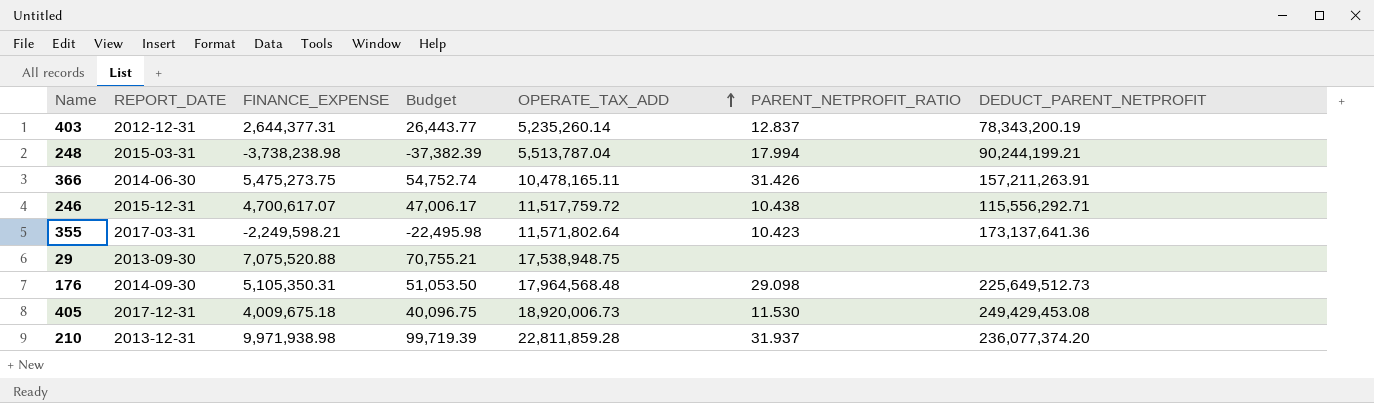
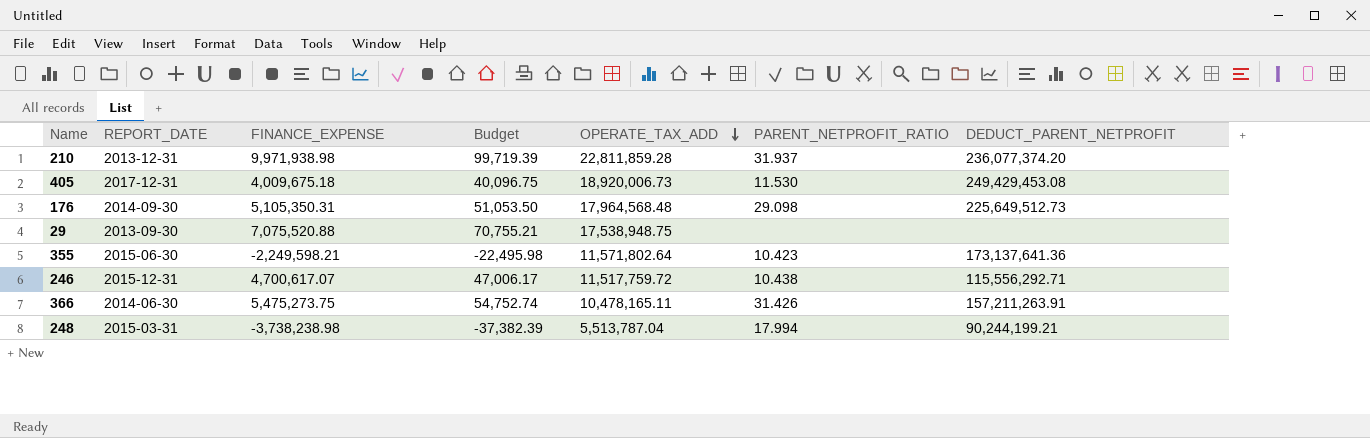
row order: OPERATE_TAX_ADD ascending -> OPERATE_TAX_ADD descending
row 403: 2012-12-31 | 2,644,377.31 | 26,443.77 | 5,235,260.14 | 12.837 | 78,343,200.19 -> none
355 | REPORT_DATE: 2017-03-31 -> 2015-06-30

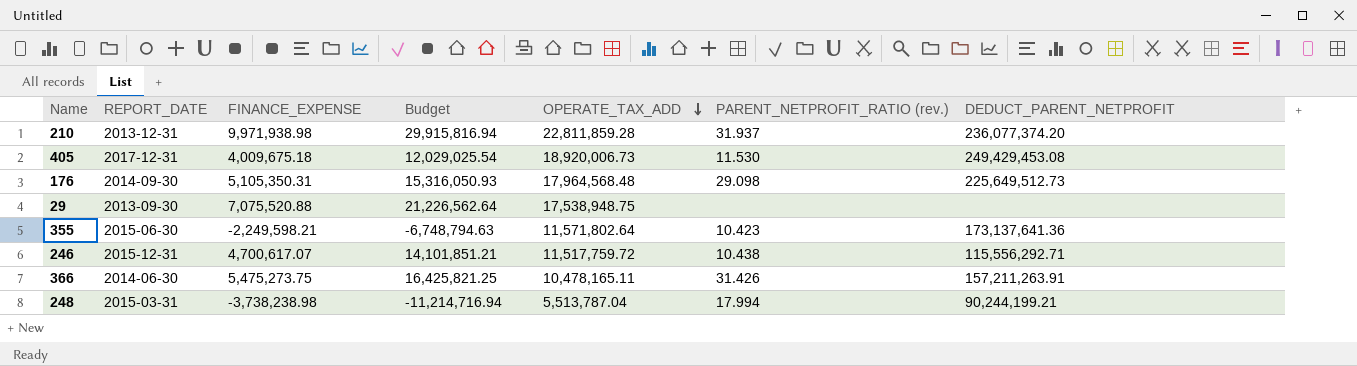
column Budget | formula: [FINANCE_EXPENSE] * 0.01 -> [FINANCE_EXPENSE] * 3
column name: PARENT_NETPROFIT_RATIO -> PARENT_NETPROFIT_RATIO (rev.)

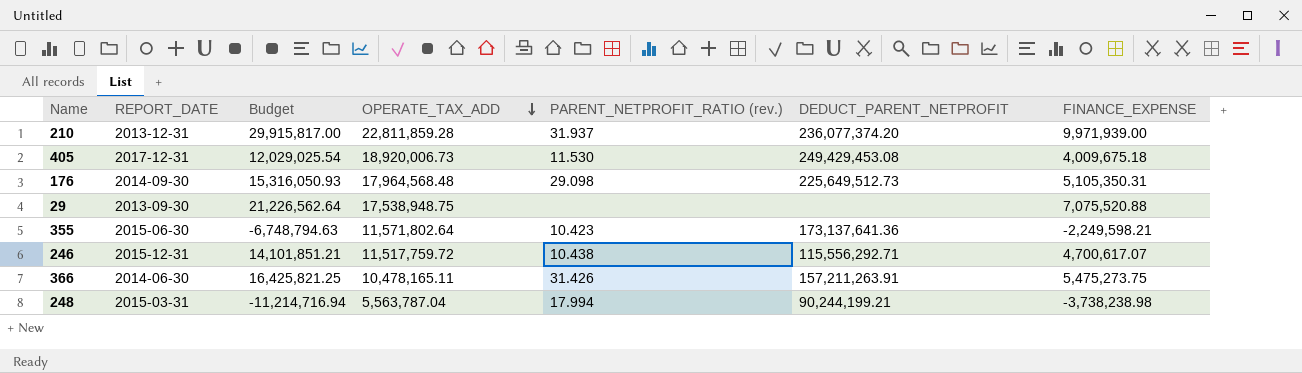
column FINANCE_EXPENSE | position: 3 -> 7
210 | Budget: 29,915,816.94 -> 29,915,817.00
210 | FINANCE_EXPENSE: 9,971,938.98 -> 9,971,939.00
248 | OPERATE_TAX_ADD: 5,513,787.04 -> 5,563,787.04

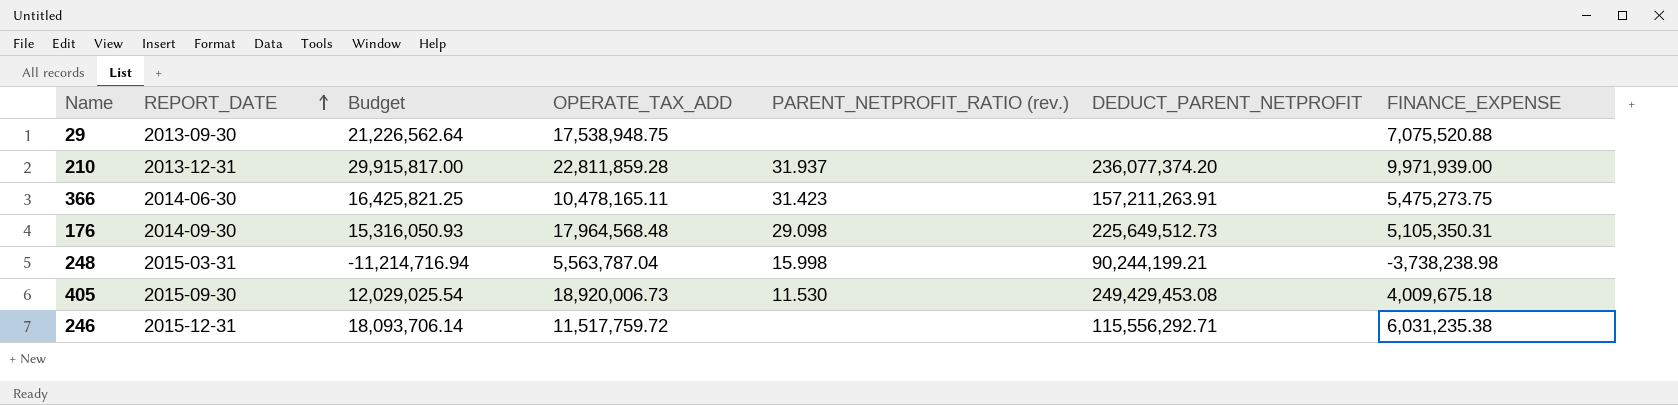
row order: OPERATE_TAX_ADD descending -> REPORT_DATE ascending
row 355: 2015-06-30 | -6,748,794.63 | 11,571,802.64 | 10.423 | 173,137,641.36 | -2,249,598.21 -> none
366 | PARENT_NETPROFIT_RATIO (rev.): 31.426 -> 31.423
248 | PARENT_NETPROFIT_RATIO (rev.): 17.994 -> 15.998
405 | REPORT_DATE: 2017-12-31 -> 2015-09-30
246 | Budget: 14,101,851.21 -> 18,093,706.14
246 | PARENT_NETPROFIT_RATIO (rev.): 10.438 -> none
246 | FINANCE_EXPENSE: 4,700,617.07 -> 6,031,235.38

